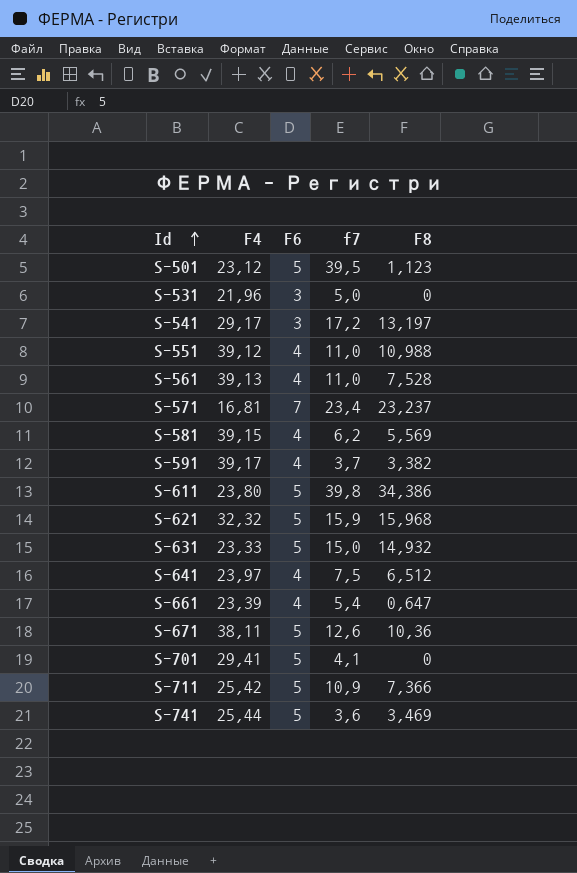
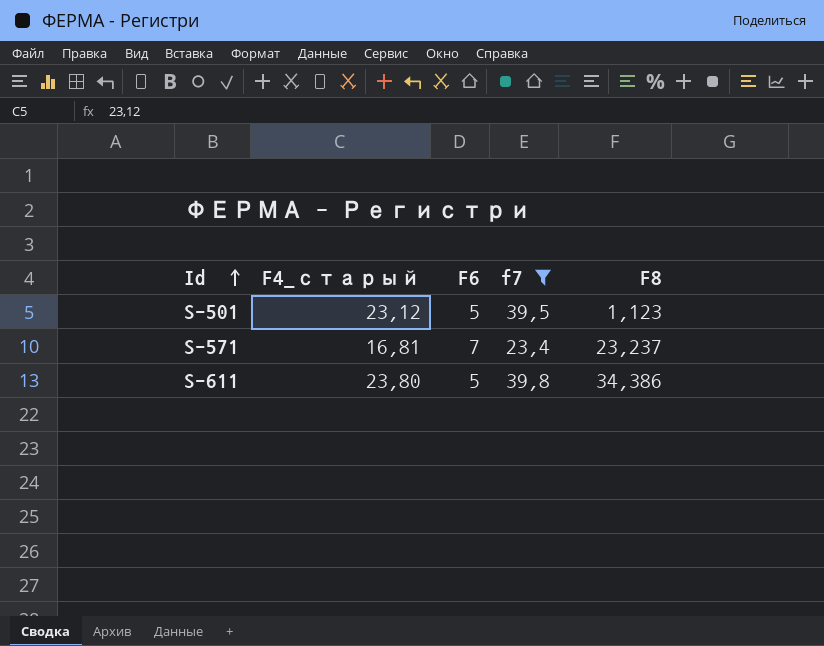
filter: none -> f7 >= 23,4
column name: F4 -> F4_старый

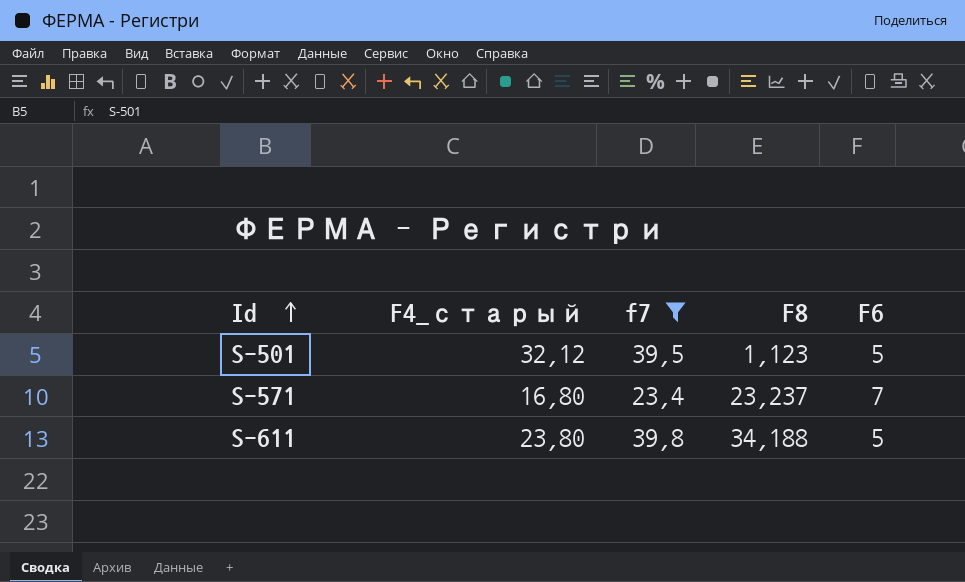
column F6 | position: 3 -> 5
S-501 | F4_старый: 23,12 -> 32,12
S-571 | F4_старый: 16,81 -> 16,80
S-611 | F8: 34,386 -> 34,188

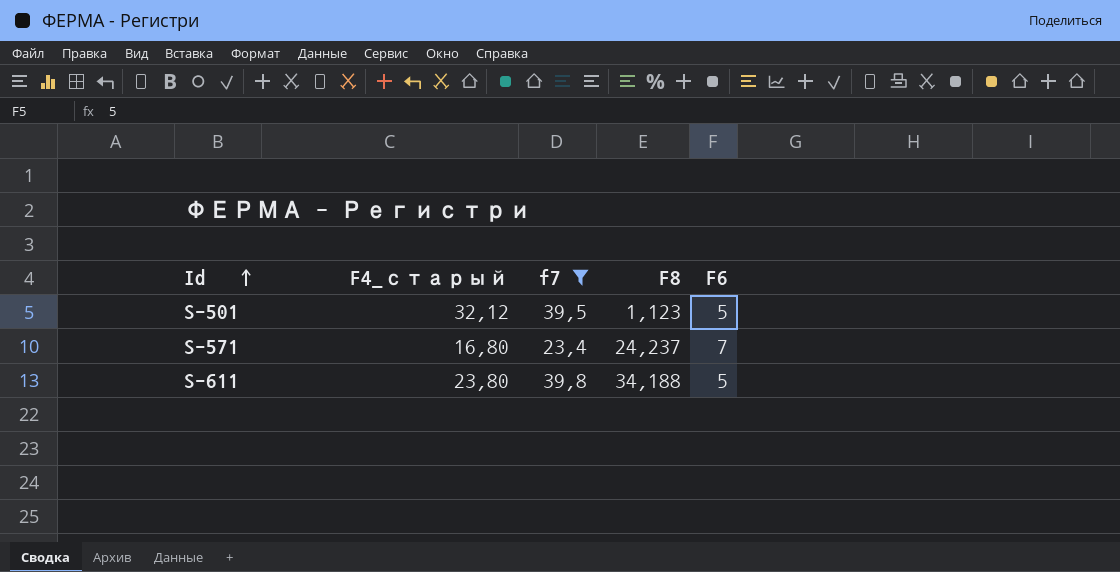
S-571 | F8: 23,237 -> 24,237

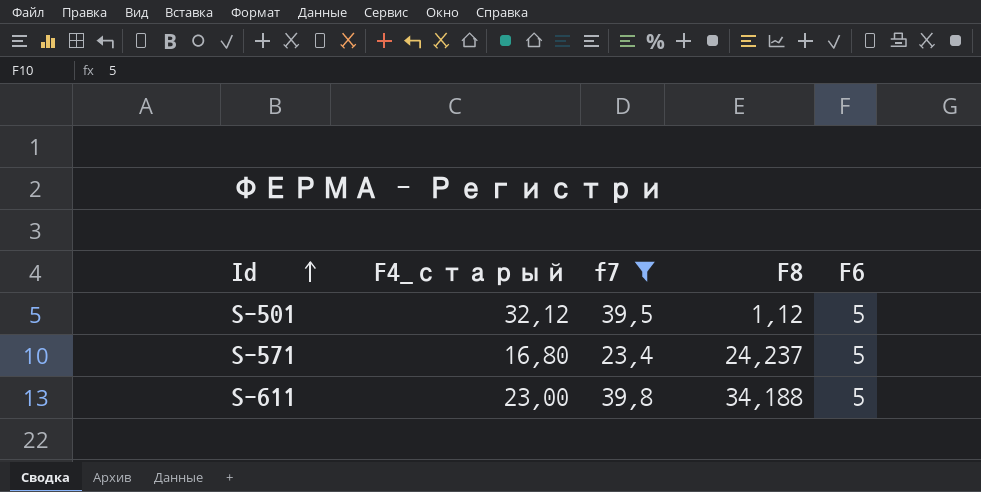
S-501 | F8: 1,123 -> 1,12
S-571 | F6: 7 -> 5
S-611 | F4_старый: 23,80 -> 23,00

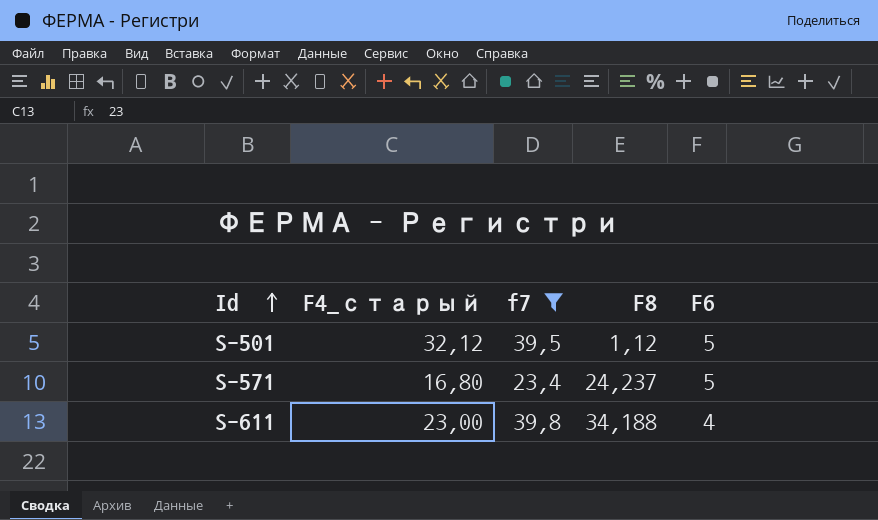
S-611 | F6: 5 -> 4

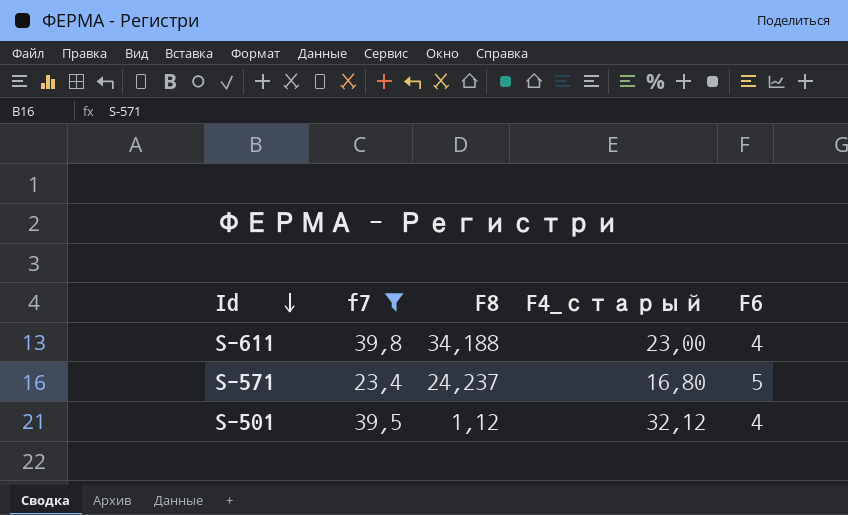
row order: Id ascending -> Id descending
column F4_старый | position: 2 -> 4
S-501 | F6: 5 -> 4

